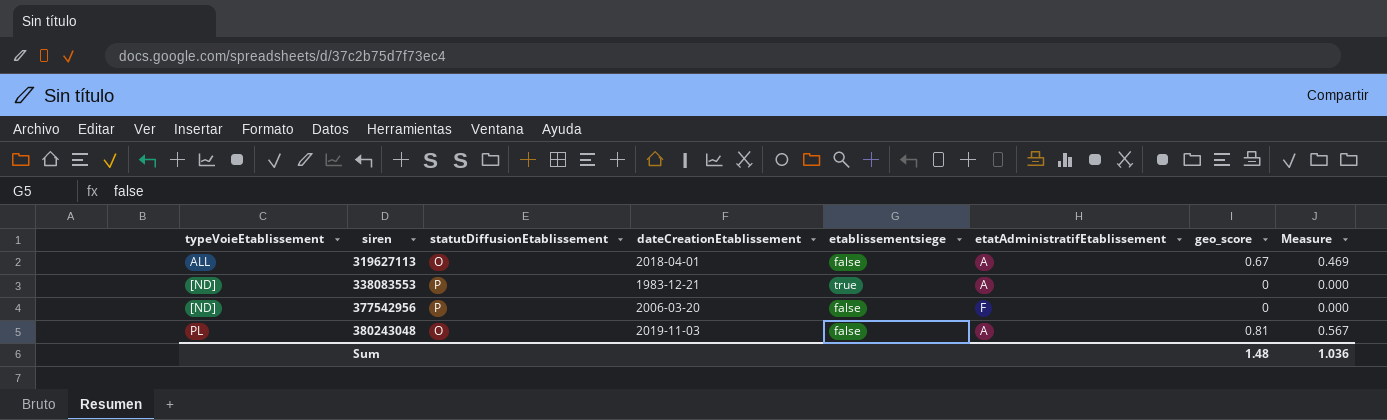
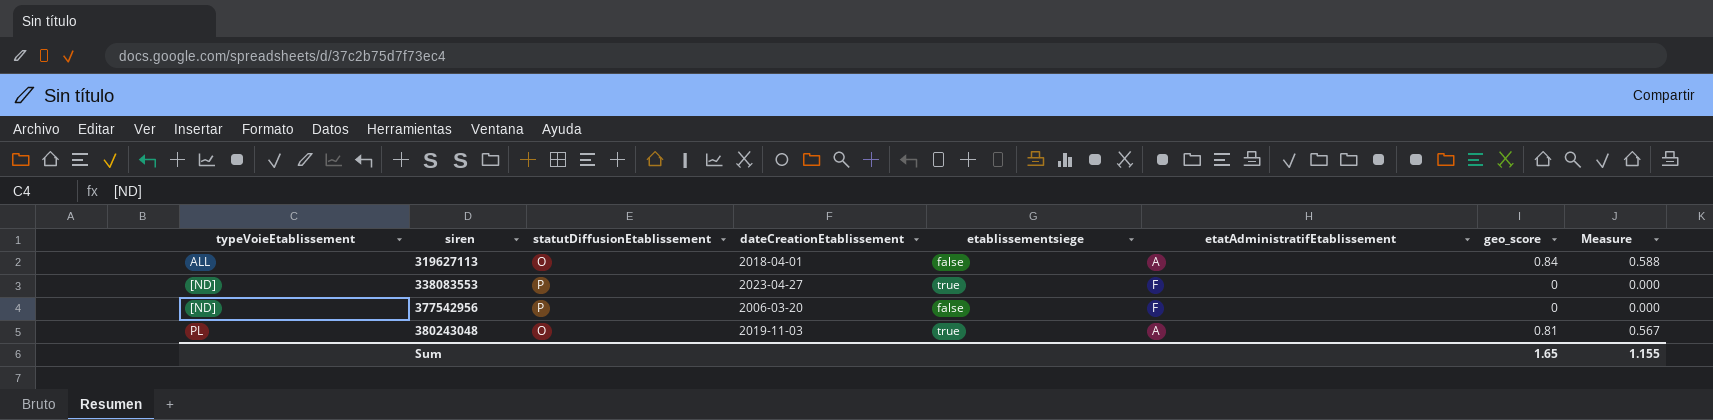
319627113 | geo_score: 0.67 -> 0.84
319627113 | Measure: 0.469 -> 0.588
338083553 | dateCreationEtablissement: 1983-12-21 -> 2023-04-27
338083553 | etatAdministratifEtablissement: A -> F
380243048 | etablissementsiege: false -> true
Sum | geo_score: 1.48 -> 1.65
Sum | Measure: 1.036 -> 1.155

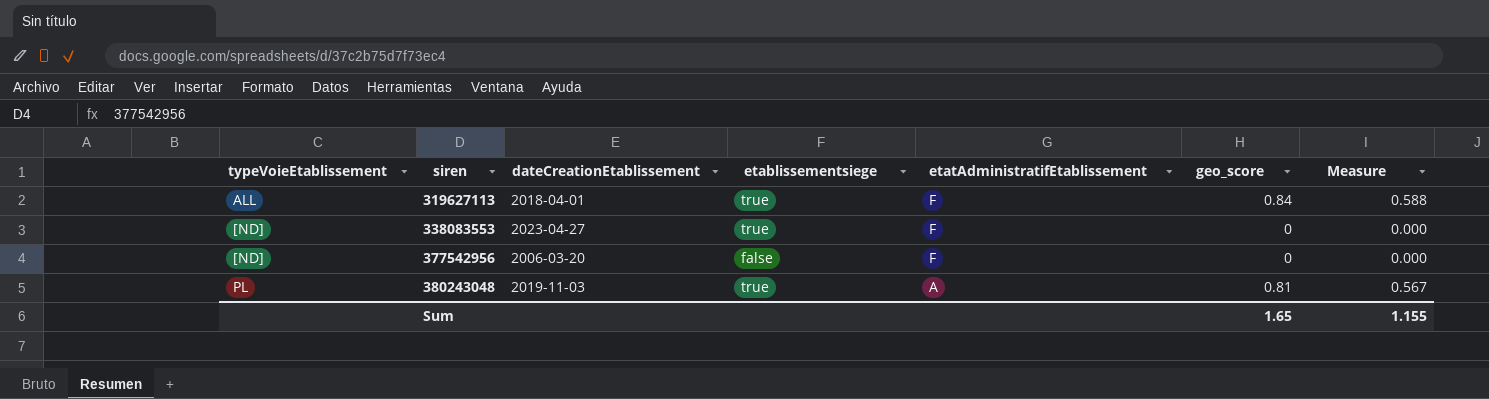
column statutDiffusionEtablissement | position: 3 -> none
319627113 | etablissementsiege: false -> true
319627113 | etatAdministratifEtablissement: A -> F

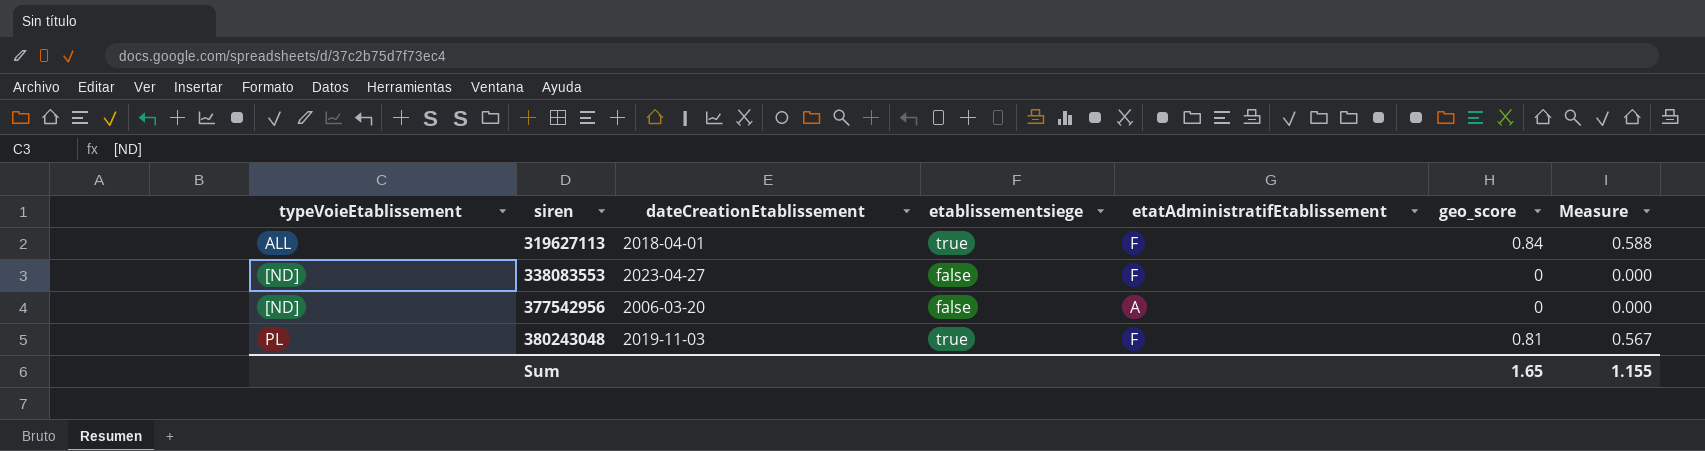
338083553 | etablissementsiege: true -> false
377542956 | etatAdministratifEtablissement: F -> A
380243048 | etatAdministratifEtablissement: A -> F

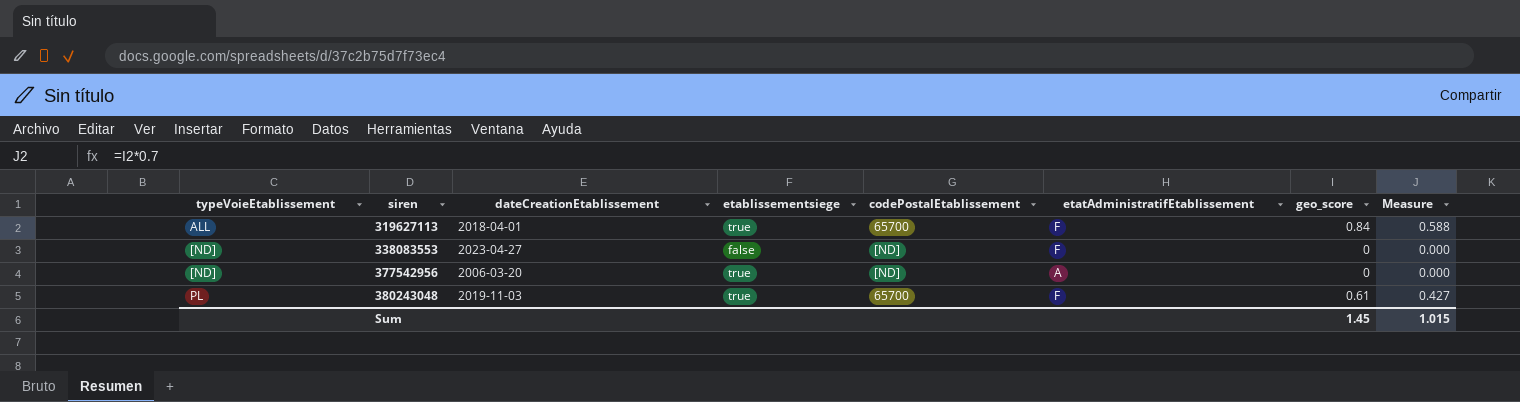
column codePostalEtablissement | position: none -> 5
377542956 | etablissementsiege: false -> true
380243048 | geo_score: 0.81 -> 0.61
380243048 | Measure: 0.567 -> 0.427
Sum | geo_score: 1.65 -> 1.45
Sum | Measure: 1.155 -> 1.015

